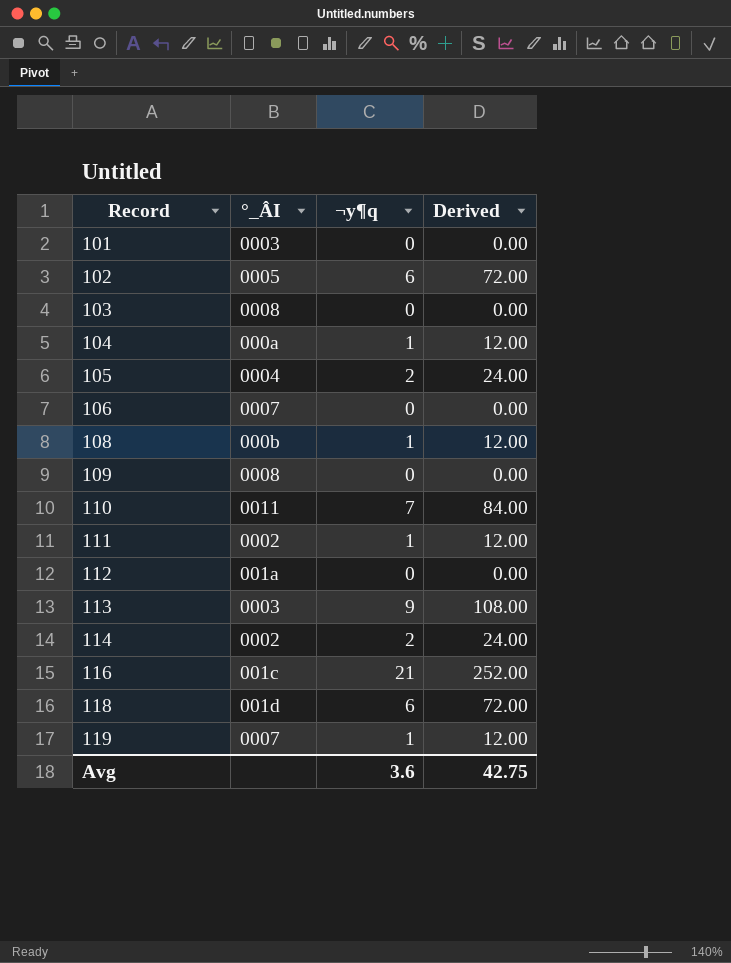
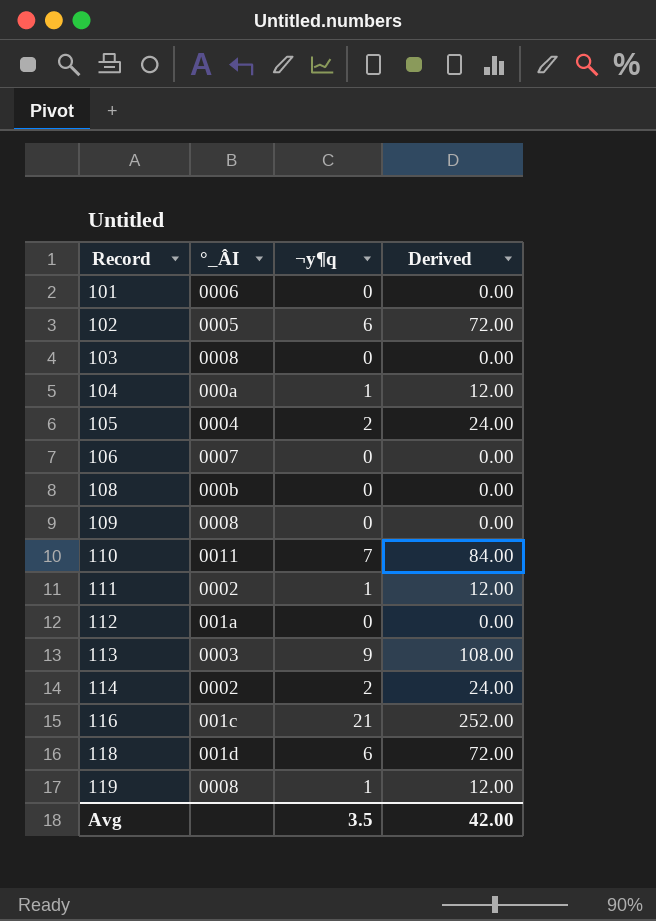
101 | °_ÂI: 0003 -> 0006
108 | ¬y¶q: 1 -> 0
108 | Derived: 12.00 -> 0.00
119 | °_ÂI: 0007 -> 0008
Avg | ¬y¶q: 3.6 -> 3.5
Avg | Derived: 42.75 -> 42.00

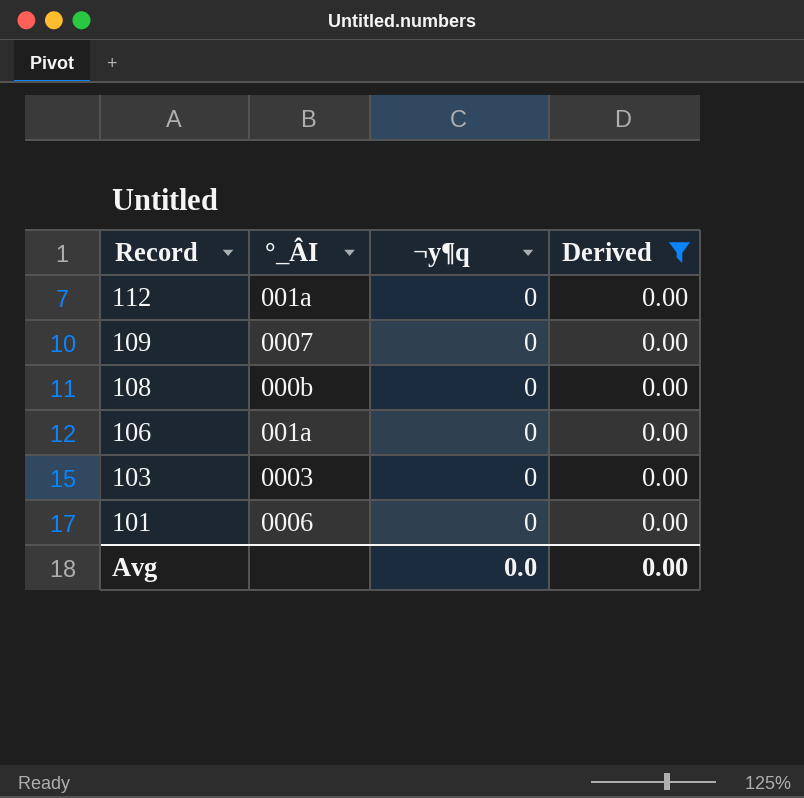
filter: none -> Derived = 0.00
row order: Record ascending -> Record descending
109 | °_ÂI: 0008 -> 0007
106 | °_ÂI: 0007 -> 001a
103 | °_ÂI: 0008 -> 0003
Avg | ¬y¶q: 3.5 -> 0.0
Avg | Derived: 42.00 -> 0.00

